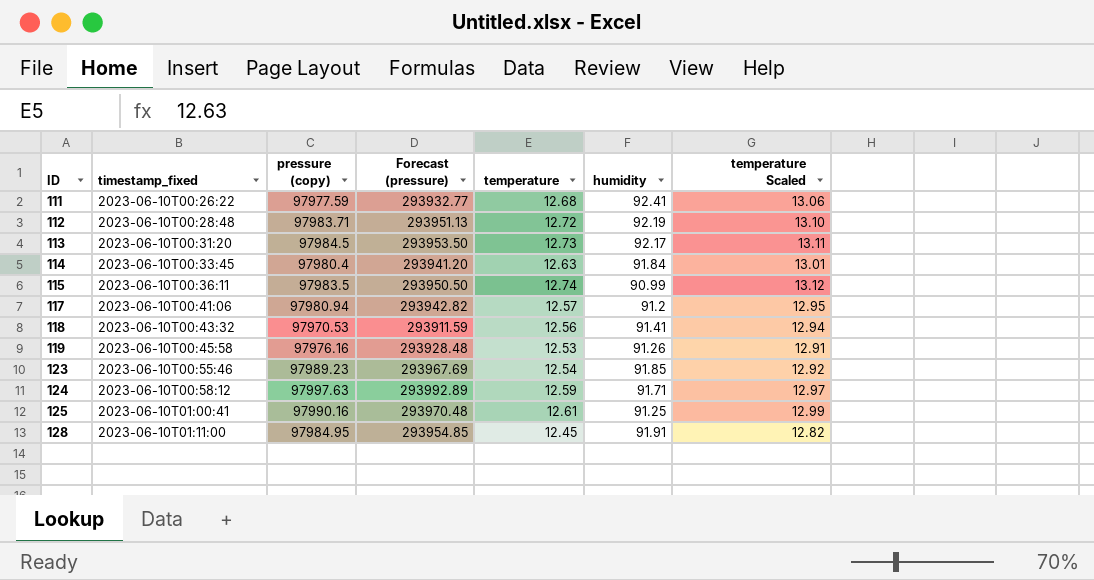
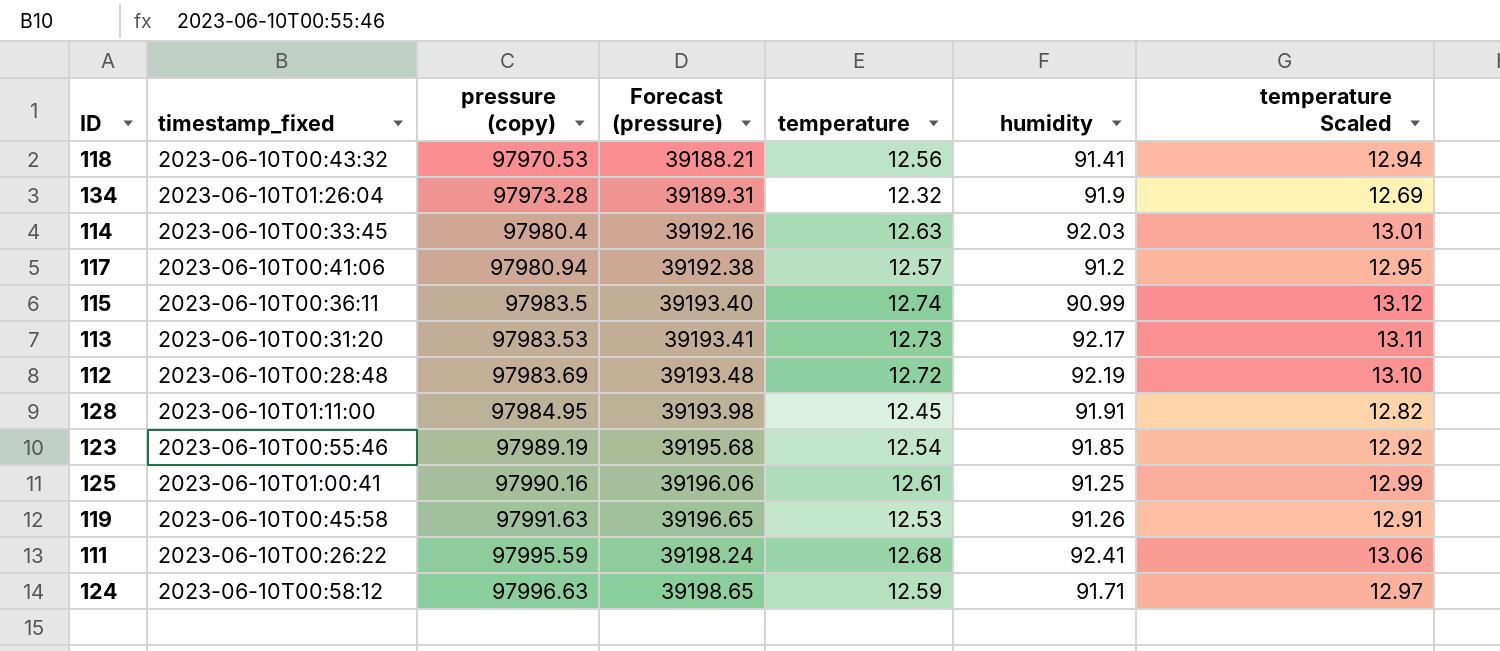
row order: ID ascending -> pressure (copy) ascending
column Forecast (pressure) | formula: [pressure (copy)] * 3 -> [pressure (copy)] * 0.4
row 134: none -> 2023-06-10T01:26:04 | 97973.28 | 39189.31 | 12.32 | 91.9 | 12.69
114 | humidity: 91.84 -> 92.03
113 | pressure (copy): 97984.5 -> 97983.53
112 | pressure (copy): 97983.71 -> 97983.69
123 | pressure (copy): 97989.23 -> 97989.19
119 | pressure (copy): 97976.16 -> 97991.63
111 | pressure (copy): 97977.59 -> 97995.59
124 | pressure (copy): 97997.63 -> 97996.63

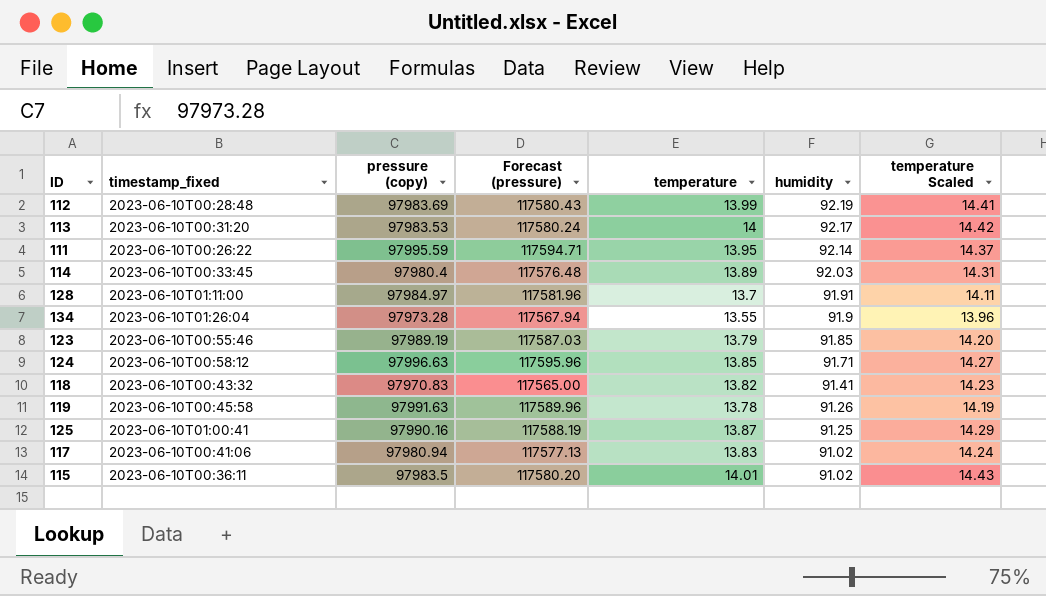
row order: pressure (copy) ascending -> humidity descending
column Forecast (pressure) | formula: [pressure (copy)] * 0.4 -> [pressure (copy)] * 1.2
112 | temperature: 12.72 -> 13.99
112 | temperature Scaled: 13.10 -> 14.41
113 | temperature: 12.73 -> 14
113 | temperature Scaled: 13.11 -> 14.42
111 | temperature: 12.68 -> 13.95
111 | humidity: 92.41 -> 92.14
111 | temperature Scaled: 13.06 -> 14.37
114 | temperature: 12.63 -> 13.89
114 | temperature Scaled: 13.01 -> 14.31
128 | pressure (copy): 97984.95 -> 97984.97
128 | temperature: 12.45 -> 13.7
128 | temperature Scaled: 12.82 -> 14.11
134 | temperature: 12.32 -> 13.55
134 | temperature Scaled: 12.69 -> 13.96
123 | temperature: 12.54 -> 13.79
123 | temperature Scaled: 12.92 -> 14.20
124 | temperature: 12.59 -> 13.85
124 | temperature Scaled: 12.97 -> 14.27
118 | pressure (copy): 97970.53 -> 97970.83
118 | temperature: 12.56 -> 13.82
118 | temperature Scaled: 12.94 -> 14.23
119 | temperature: 12.53 -> 13.78
119 | temperature Scaled: 12.91 -> 14.19
125 | temperature: 12.61 -> 13.87
125 | temperature Scaled: 12.99 -> 14.29
117 | temperature: 12.57 -> 13.83
117 | humidity: 91.2 -> 91.02
117 | temperature Scaled: 12.95 -> 14.24
115 | temperature: 12.74 -> 14.01
115 | humidity: 90.99 -> 91.02
115 | temperature Scaled: 13.12 -> 14.43

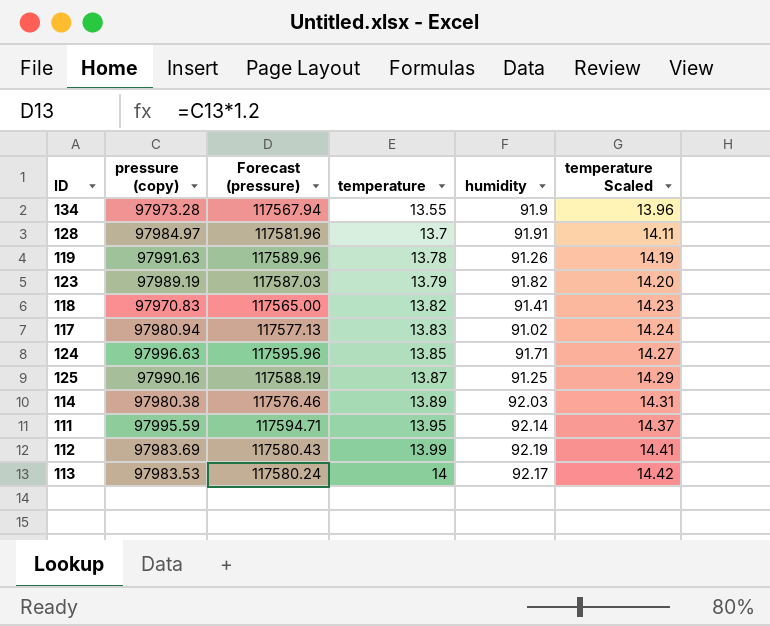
row order: humidity descending -> temperature ascending
column timestamp_fixed | position: 2 -> none
row 115: 2023-06-10T00:36:11 | 97983.5 | 117580.20 | 14.01 | 91.02 | 14.43 -> none
123 | humidity: 91.85 -> 91.82
114 | pressure (copy): 97980.4 -> 97980.38
114 | Forecast (pressure): 117576.48 -> 117576.46

